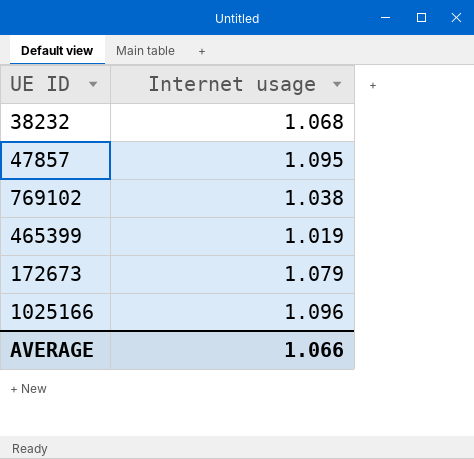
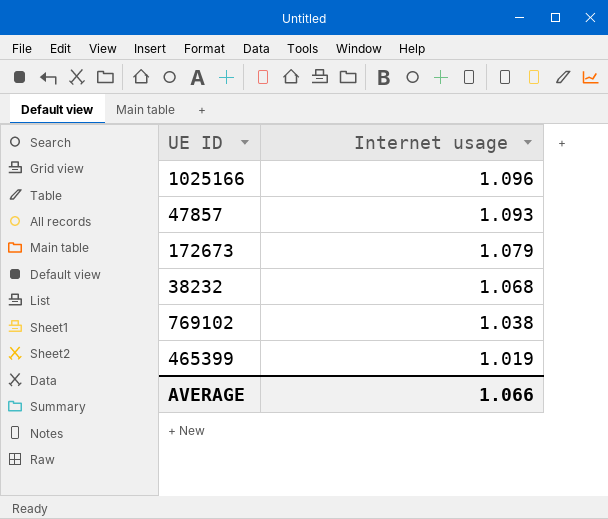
row order: none -> Internet usage descending
47857 | Internet usage: 1.095 -> 1.093

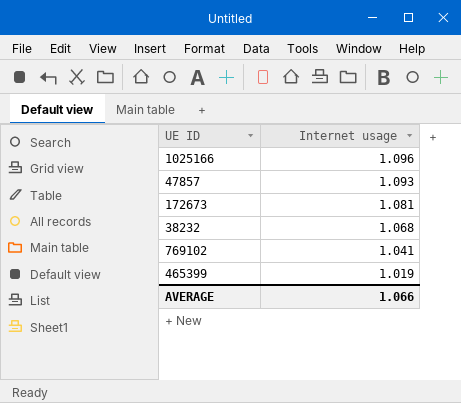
172673 | Internet usage: 1.079 -> 1.081
769102 | Internet usage: 1.038 -> 1.041

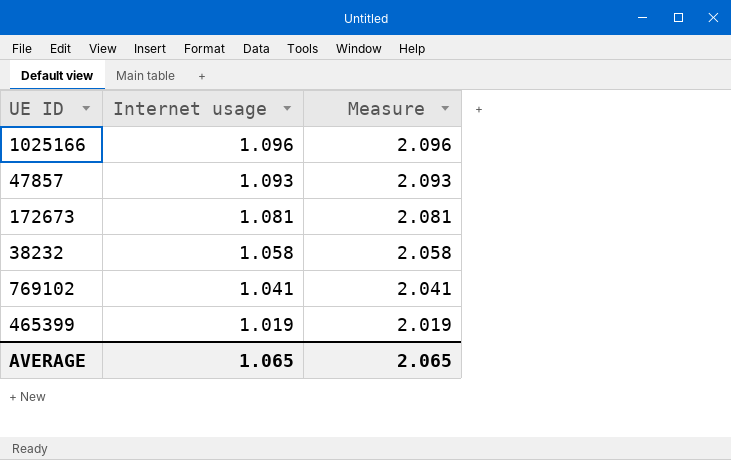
column Measure | formula: none -> [Internet usage] + 1
38232 | Internet usage: 1.068 -> 1.058
AVERAGE | Internet usage: 1.066 -> 1.065

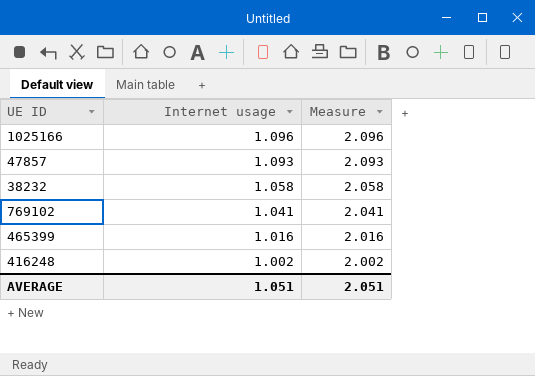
row 172673: 1.081 | 2.081 -> none
465399 | Internet usage: 1.019 -> 1.016
465399 | Measure: 2.019 -> 2.016
row 416248: none -> 1.002 | 2.002
AVERAGE | Internet usage: 1.065 -> 1.051
AVERAGE | Measure: 2.065 -> 2.051

